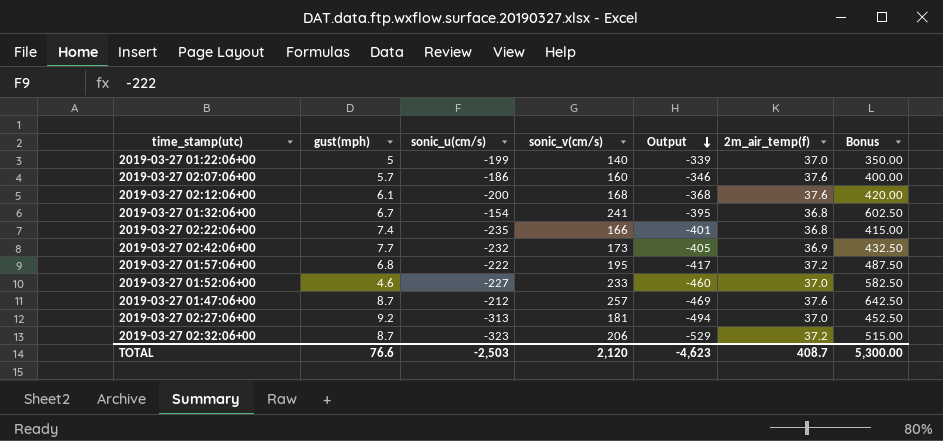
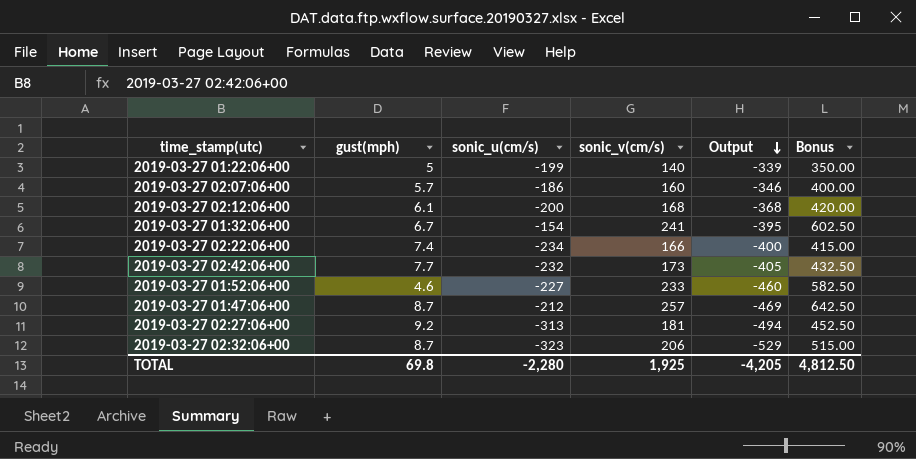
column 2m_air_temp(f) | position: 6 -> none
row 2019-03-27 01:57:06+00: 6.8 | -222 | 195 | -417 | 37.2 | 487.50 -> none
2019-03-27 02:22:06+00 | sonic_u(cm/s): -235 -> -234
2019-03-27 02:22:06+00 | Output: -401 -> -400
TOTAL | gust(mph): 76.6 -> 69.8
TOTAL | sonic_u(cm/s): -2,503 -> -2,280
TOTAL | sonic_v(cm/s): 2,120 -> 1,925
TOTAL | Output: -4,623 -> -4,205
TOTAL | Bonus: 5,300.00 -> 4,812.50

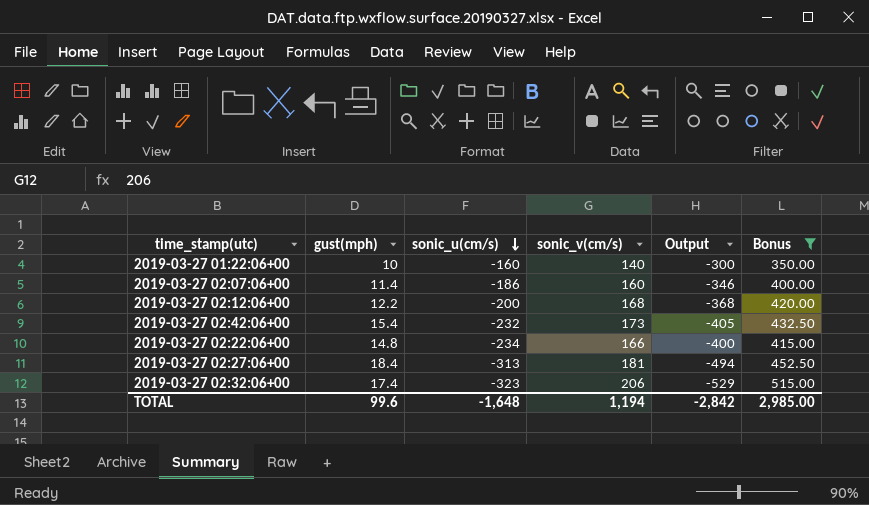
filter: none -> Bonus <= 515.00
row order: Output descending -> sonic_u(cm/s) descending
2019-03-27 01:22:06+00 | gust(mph): 5 -> 10
2019-03-27 01:22:06+00 | sonic_u(cm/s): -199 -> -160
2019-03-27 01:22:06+00 | Output: -339 -> -300
2019-03-27 02:07:06+00 | gust(mph): 5.7 -> 11.4
2019-03-27 02:12:06+00 | gust(mph): 6.1 -> 12.2
2019-03-27 02:42:06+00 | gust(mph): 7.7 -> 15.4
2019-03-27 02:22:06+00 | gust(mph): 7.4 -> 14.8
2019-03-27 02:27:06+00 | gust(mph): 9.2 -> 18.4
2019-03-27 02:32:06+00 | gust(mph): 8.7 -> 17.4
TOTAL | gust(mph): 69.8 -> 99.6
TOTAL | sonic_u(cm/s): -2,280 -> -1,648
TOTAL | sonic_v(cm/s): 1,925 -> 1,194
TOTAL | Output: -4,205 -> -2,842
TOTAL | Bonus: 4,812.50 -> 2,985.00

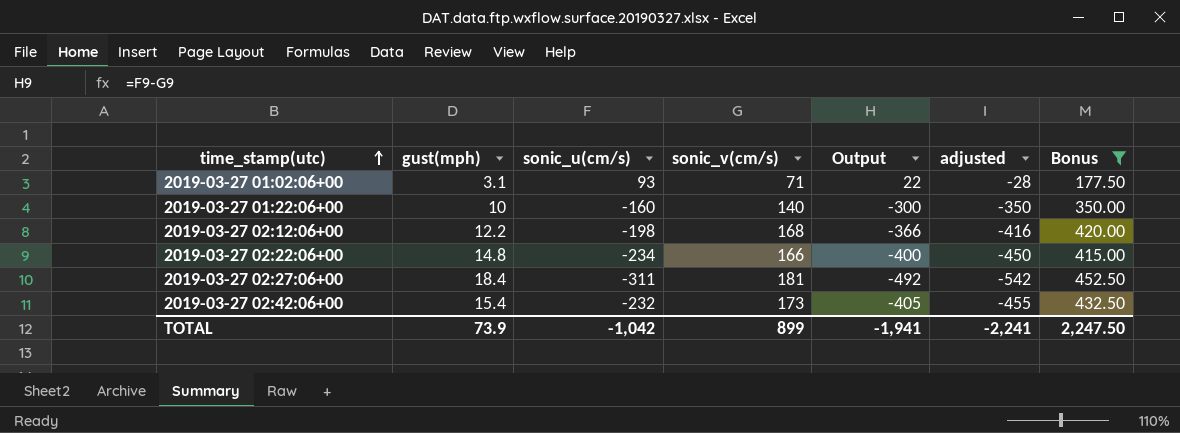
row order: sonic_u(cm/s) descending -> time_stamp(utc) ascending
column adjusted | formula: none -> [Output] - 50
row 2019-03-27 02:07:06+00: 11.4 | -186 | 160 | -346 | 400.00 -> none
row 2019-03-27 02:32:06+00: 17.4 | -323 | 206 | -529 | 515.00 -> none
row 2019-03-27 01:02:06+00: none -> 3.1 | 93 | 71 | 22 | -28 | 177.50
2019-03-27 02:12:06+00 | sonic_u(cm/s): -200 -> -198
2019-03-27 02:12:06+00 | Output: -368 -> -366
2019-03-27 02:27:06+00 | sonic_u(cm/s): -313 -> -311
2019-03-27 02:27:06+00 | Output: -494 -> -492
TOTAL | gust(mph): 99.6 -> 73.9
TOTAL | sonic_u(cm/s): -1,648 -> -1,042
TOTAL | sonic_v(cm/s): 1,194 -> 899
TOTAL | Output: -2,842 -> -1,941
TOTAL | Bonus: 2,985.00 -> 2,247.50

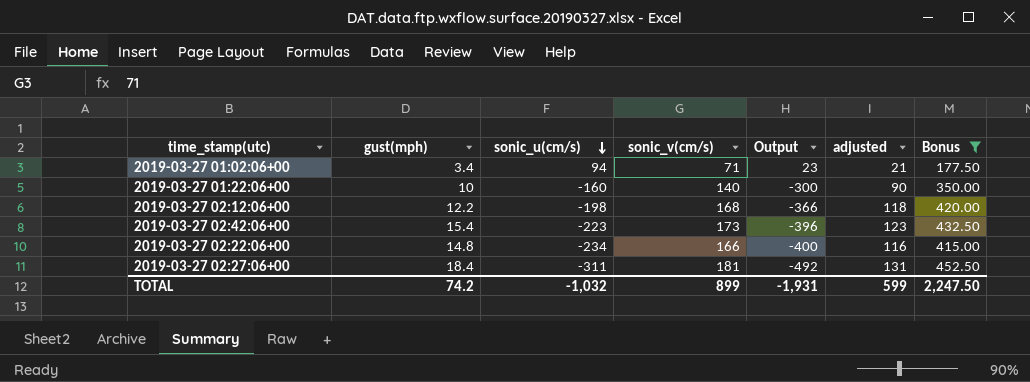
row order: time_stamp(utc) ascending -> sonic_u(cm/s) descending
column adjusted | formula: [Output] - 50 -> [sonic_v(cm/s)] - 50
2019-03-27 01:02:06+00 | gust(mph): 3.1 -> 3.4
2019-03-27 01:02:06+00 | sonic_u(cm/s): 93 -> 94
2019-03-27 01:02:06+00 | Output: 22 -> 23
2019-03-27 02:42:06+00 | sonic_u(cm/s): -232 -> -223
2019-03-27 02:42:06+00 | Output: -405 -> -396
TOTAL | gust(mph): 73.9 -> 74.2
TOTAL | sonic_u(cm/s): -1,042 -> -1,032
TOTAL | Output: -1,941 -> -1,931
TOTAL | adjusted: -2,241 -> 599

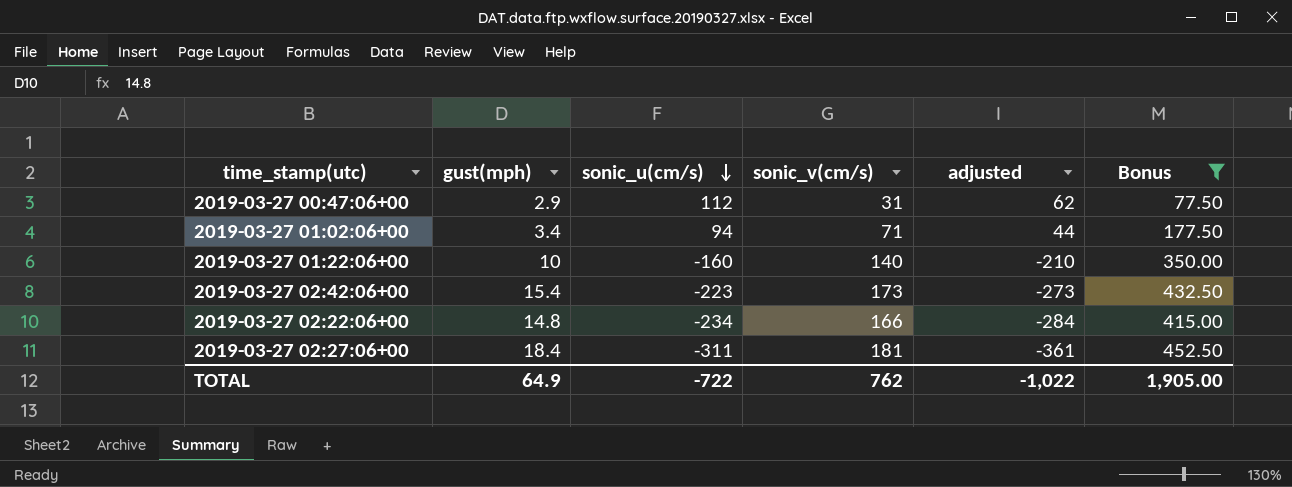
column Output | formula: [sonic_u(cm/s)] - [sonic_v(cm/s)] -> none
column adjusted | formula: [sonic_v(cm/s)] - 50 -> [sonic_u(cm/s)] - 50
row 2019-03-27 02:12:06+00: 12.2 | -198 | 168 | -366 | 118 | 420.00 -> none
row 2019-03-27 00:47:06+00: none -> 2.9 | 112 | 31 | 62 | 77.50
TOTAL | gust(mph): 74.2 -> 64.9
TOTAL | sonic_u(cm/s): -1,032 -> -722
TOTAL | sonic_v(cm/s): 899 -> 762
TOTAL | adjusted: 599 -> -1,022
TOTAL | Bonus: 2,247.50 -> 1,905.00

